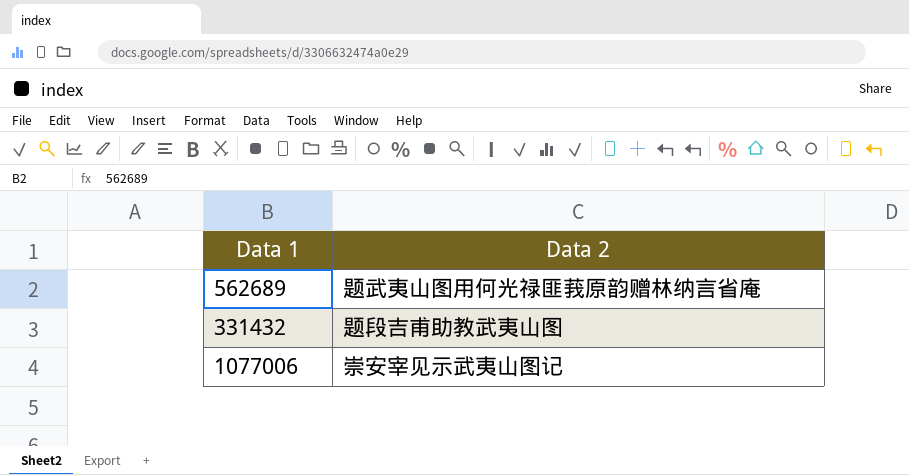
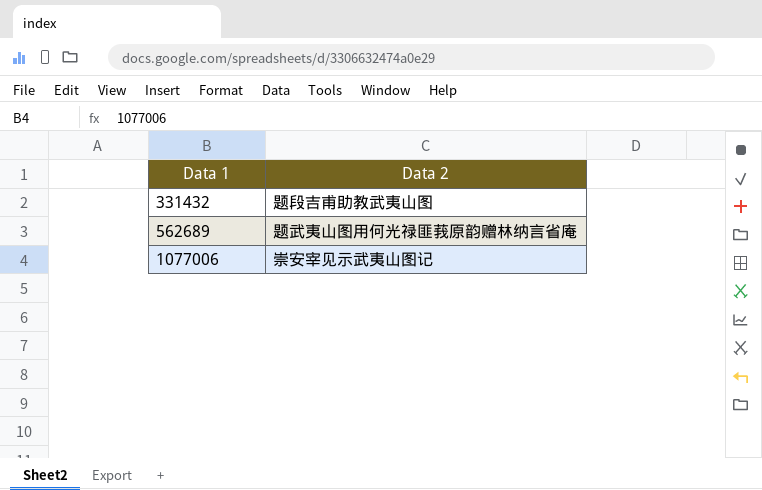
row order: none -> Data 1 ascending

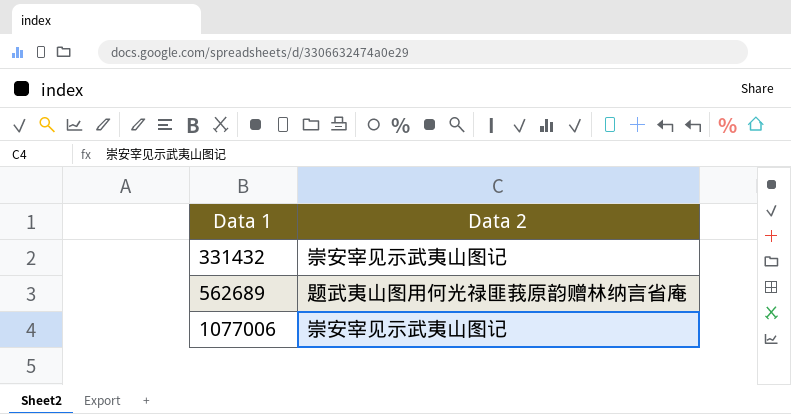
331432 | Data 2: 题段吉甫助教武夷山图 -> 崇安宰见示武夷山图记

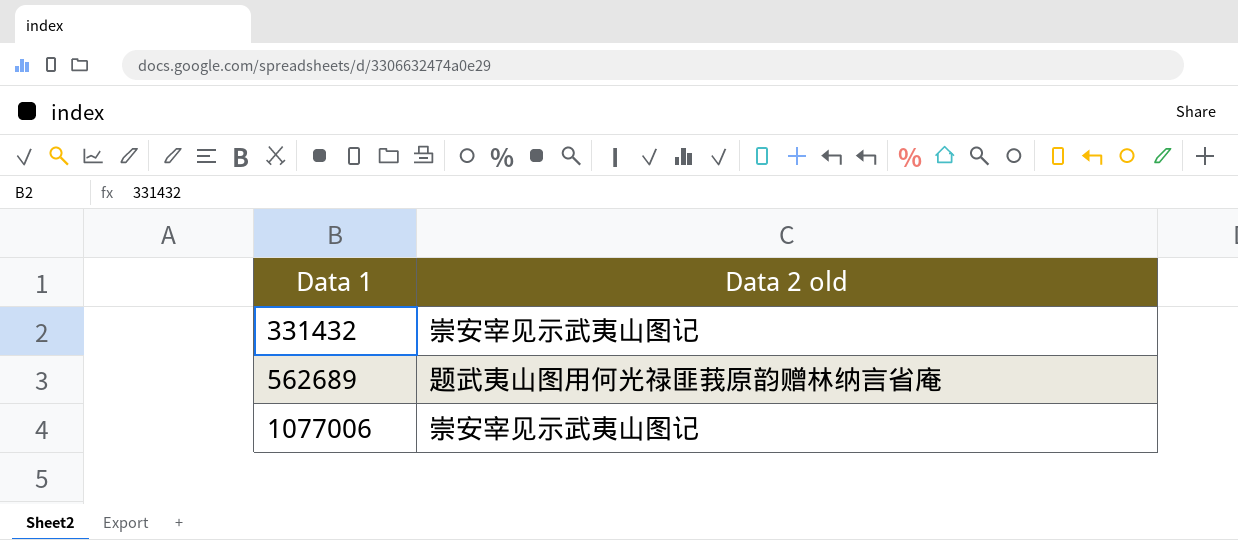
column name: Data 2 -> Data 2 old

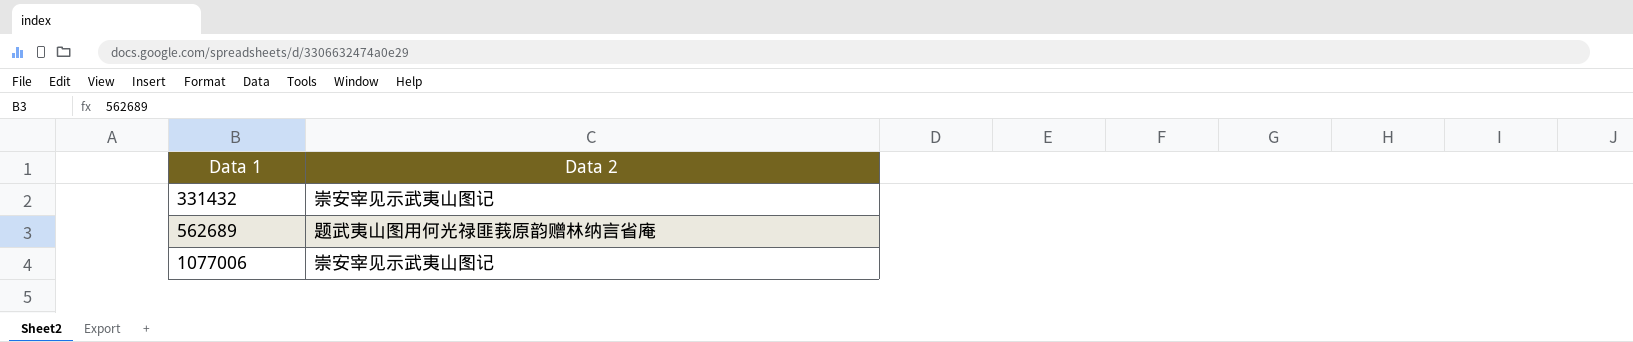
column name: Data 2 old -> Data 2

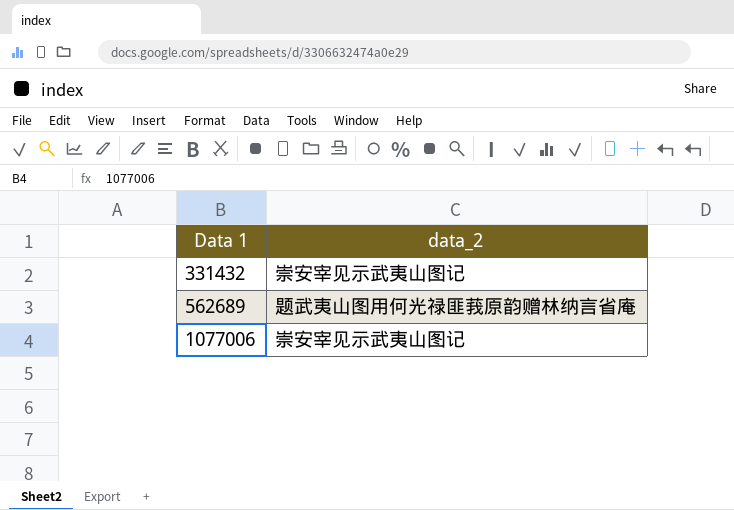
column name: Data 2 -> data_2

